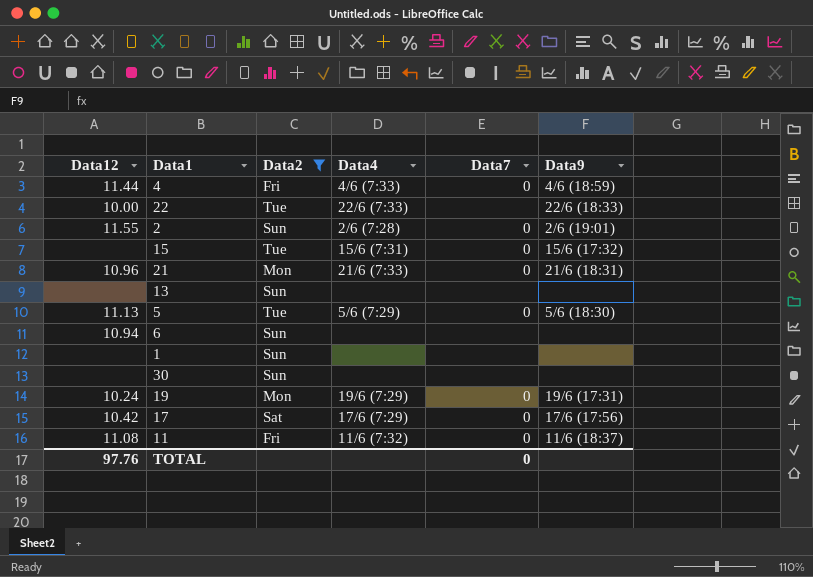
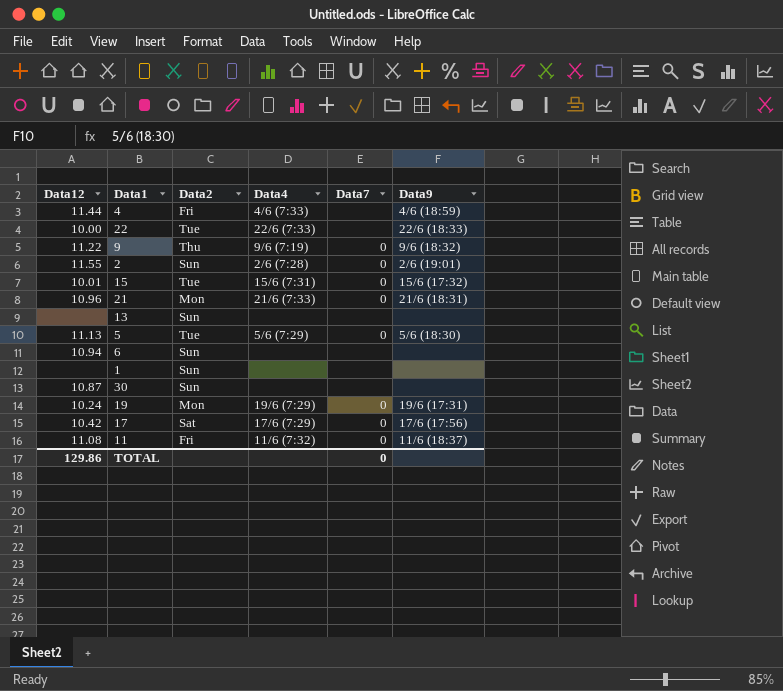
filter: Data2 != Thu -> none
4 | Data7: 0 -> none
15 | Data12: none -> 10.01
30 | Data12: none -> 10.87
TOTAL | Data12: 97.76 -> 129.86

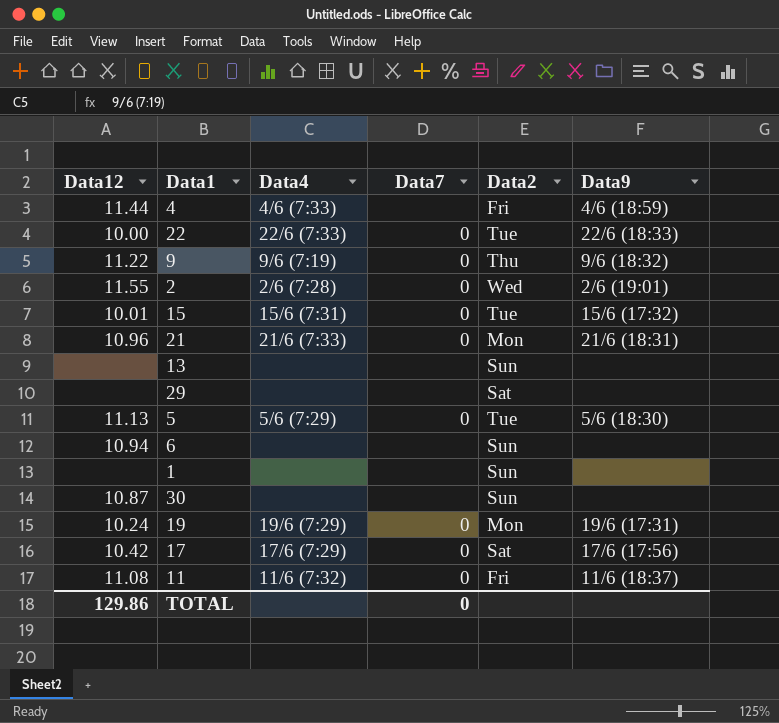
column Data2 | position: 3 -> 5
22 | Data7: none -> 0
2 | Data2: Sun -> Wed
row 29: none -> none | none | none | Sat | none

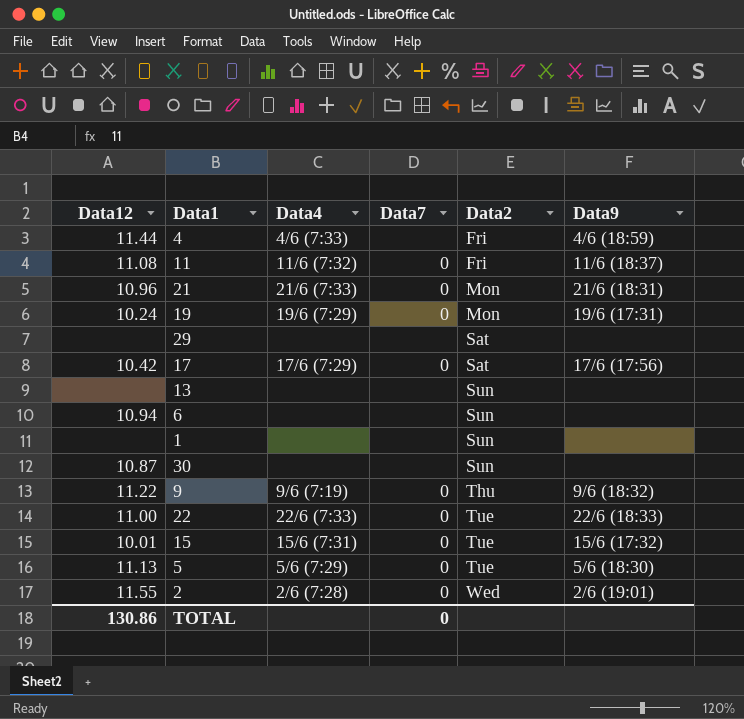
row order: none -> Data2 ascending
22 | Data12: 10.00 -> 11.00
TOTAL | Data12: 129.86 -> 130.86

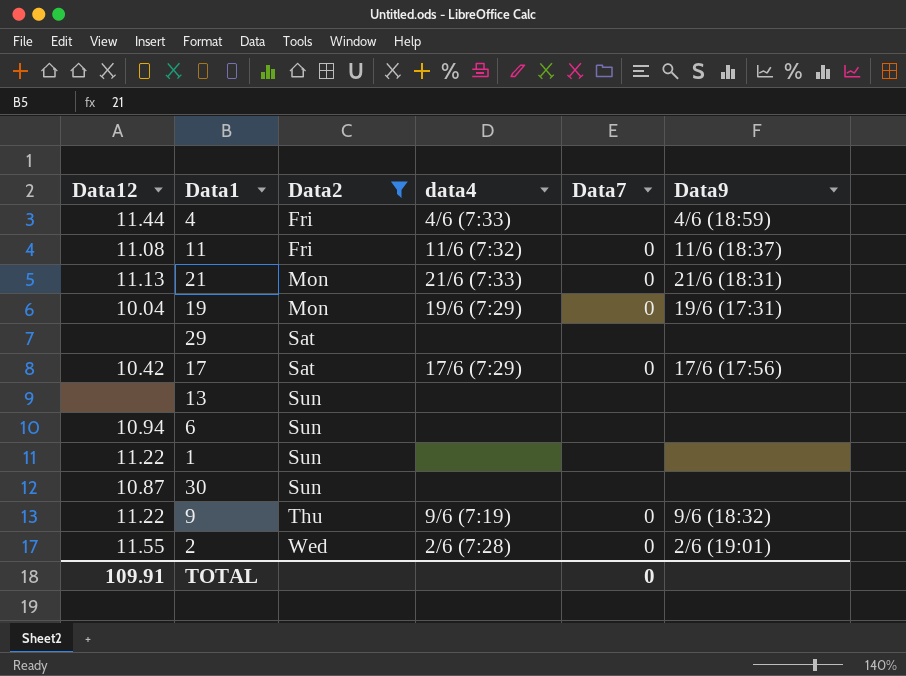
filter: none -> Data2 != Tue
column Data2 | position: 5 -> 3
column name: Data4 -> data4
21 | Data12: 10.96 -> 11.13
19 | Data12: 10.24 -> 10.04
1 | Data12: none -> 11.22
TOTAL | Data12: 130.86 -> 109.91

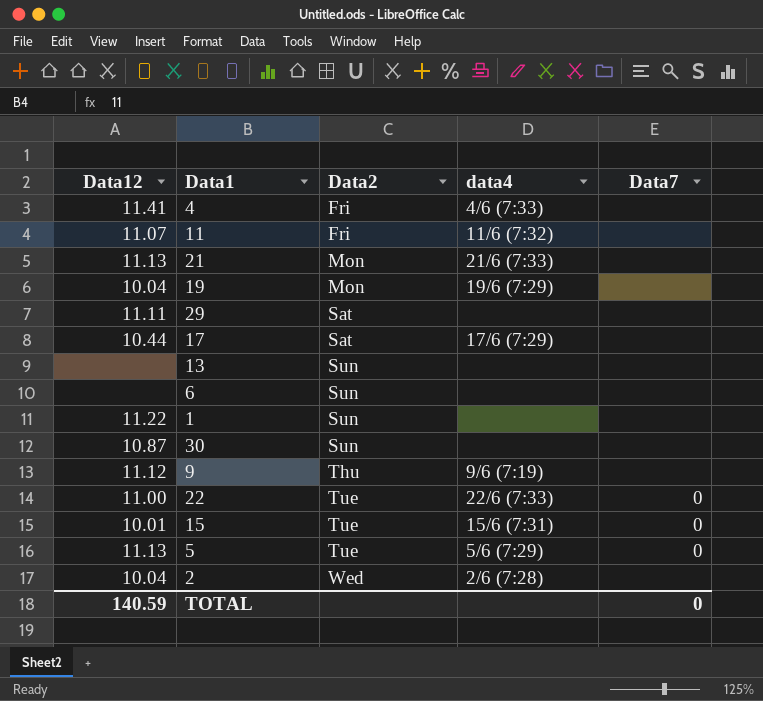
filter: Data2 != Tue -> none
column Data9 | position: 6 -> none
4 | Data12: 11.44 -> 11.41
11 | Data12: 11.08 -> 11.07
11 | Data7: 0 -> none
21 | Data7: 0 -> none
19 | Data7: 0 -> none
29 | Data12: none -> 11.11
17 | Data12: 10.42 -> 10.44
17 | Data7: 0 -> none
6 | Data12: 10.94 -> none
9 | Data12: 11.22 -> 11.12
9 | Data7: 0 -> none
2 | Data12: 11.55 -> 10.04
2 | Data7: 0 -> none
TOTAL | Data12: 109.91 -> 140.59

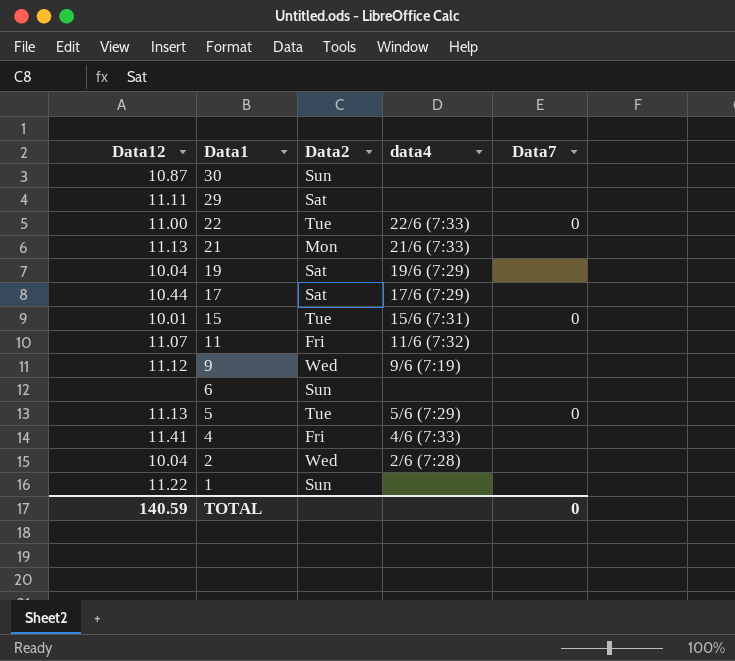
row order: Data2 ascending -> Data1 descending
row 13: none | Sun | none | none -> none
19 | Data2: Mon -> Sat
9 | Data2: Thu -> Wed

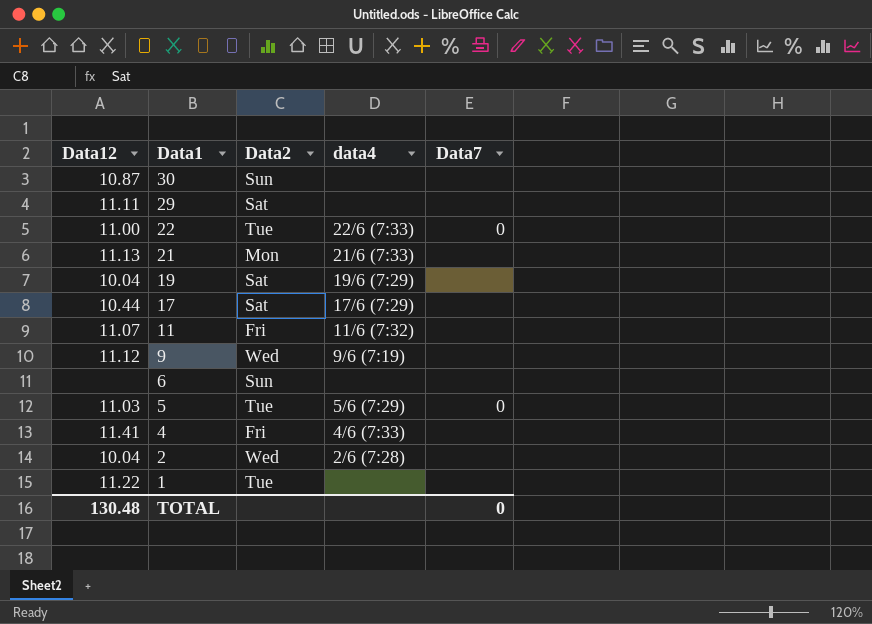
row 15: 10.01 | Tue | 15/6 (7:31) | 0 -> none
5 | Data12: 11.13 -> 11.03
1 | Data2: Sun -> Tue
TOTAL | Data12: 140.59 -> 130.48

